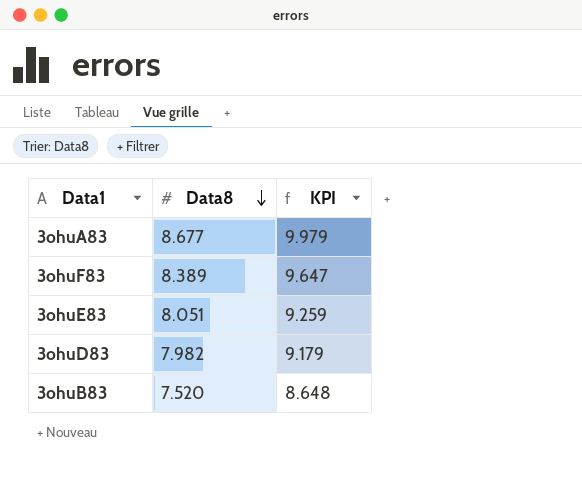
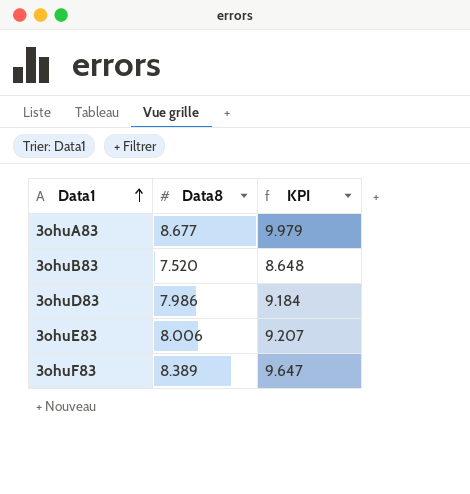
row order: Data8 descending -> Data1 ascending
3ohuD83 | Data8: 7.982 -> 7.986
3ohuD83 | KPI: 9.179 -> 9.184
3ohuE83 | Data8: 8.051 -> 8.006
3ohuE83 | KPI: 9.259 -> 9.207

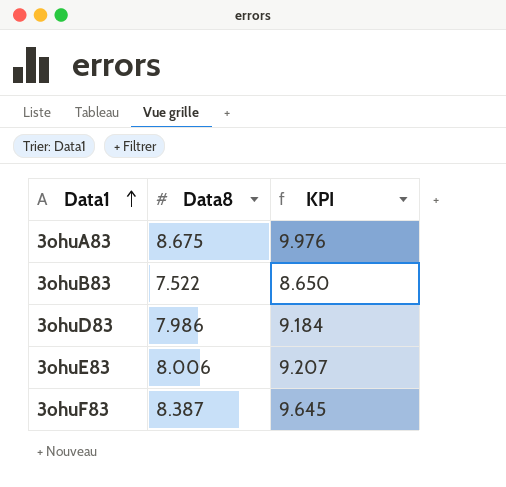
3ohuA83 | Data8: 8.677 -> 8.675
3ohuA83 | KPI: 9.979 -> 9.976
3ohuB83 | Data8: 7.520 -> 7.522
3ohuB83 | KPI: 8.648 -> 8.650
3ohuF83 | Data8: 8.389 -> 8.387
3ohuF83 | KPI: 9.647 -> 9.645

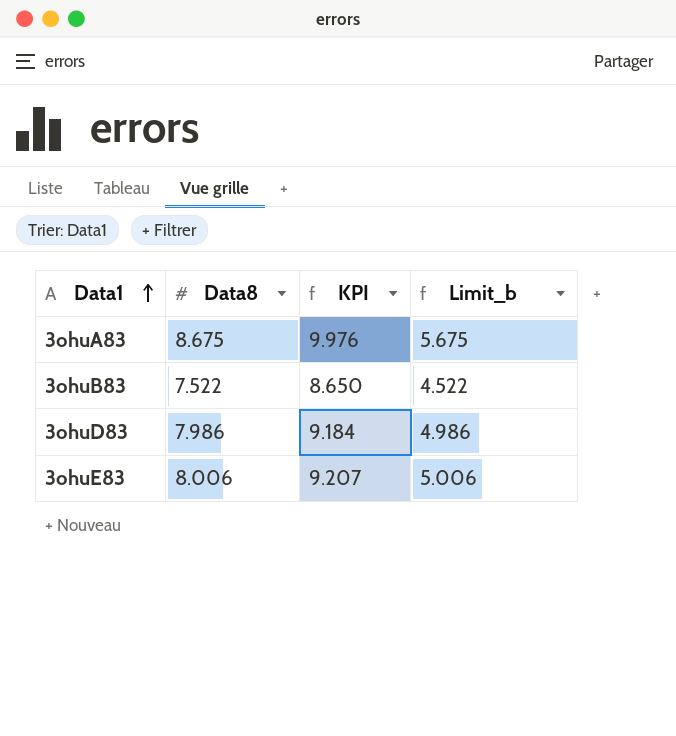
column Limit_b | formula: none -> [Data8] - 3
row 3ohuF83: 8.387 | 9.645 -> none

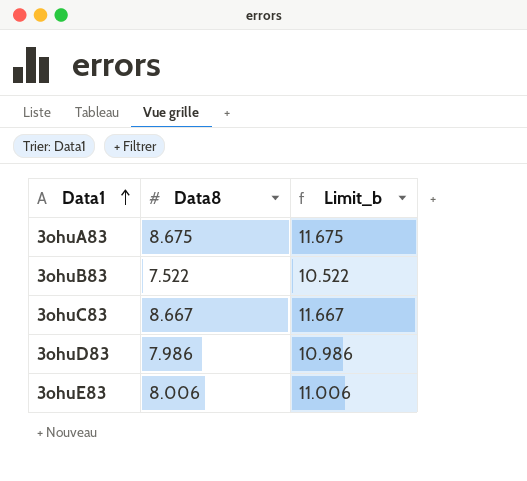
column KPI | formula: [Data8] * 1.15 -> none
column Limit_b | formula: [Data8] - 3 -> [Data8] + 3
row 3ohuC83: none -> 8.667 | 11.667

